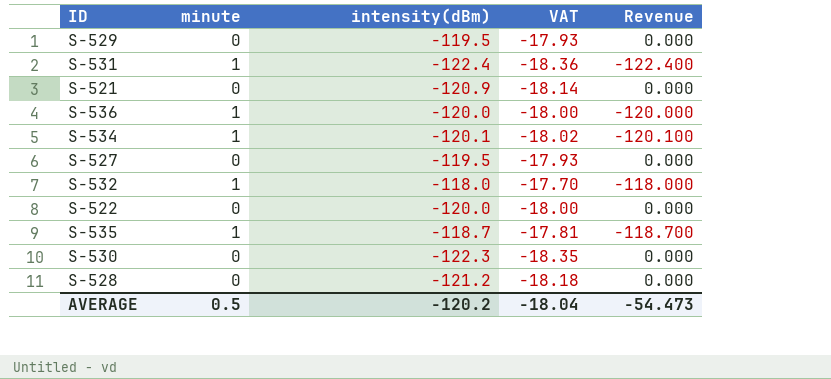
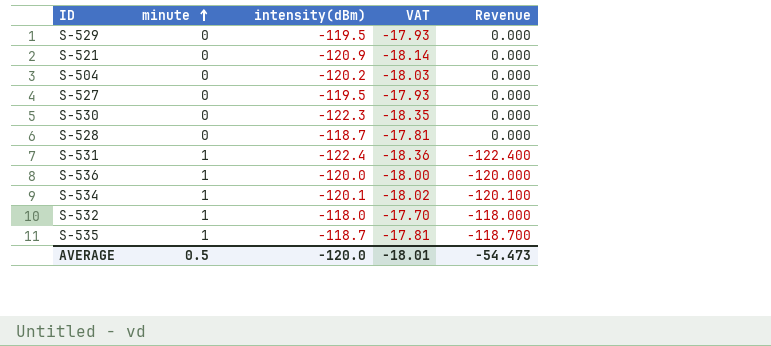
row order: none -> minute ascending
row S-522: 0 | -120.0 | -18.00 | 0.000 -> none
row S-504: none -> 0 | -120.2 | -18.03 | 0.000
S-528 | intensity(dBm): -121.2 -> -118.7
S-528 | VAT: -18.18 -> -17.81
AVERAGE | intensity(dBm): -120.2 -> -120.0
AVERAGE | VAT: -18.04 -> -18.01

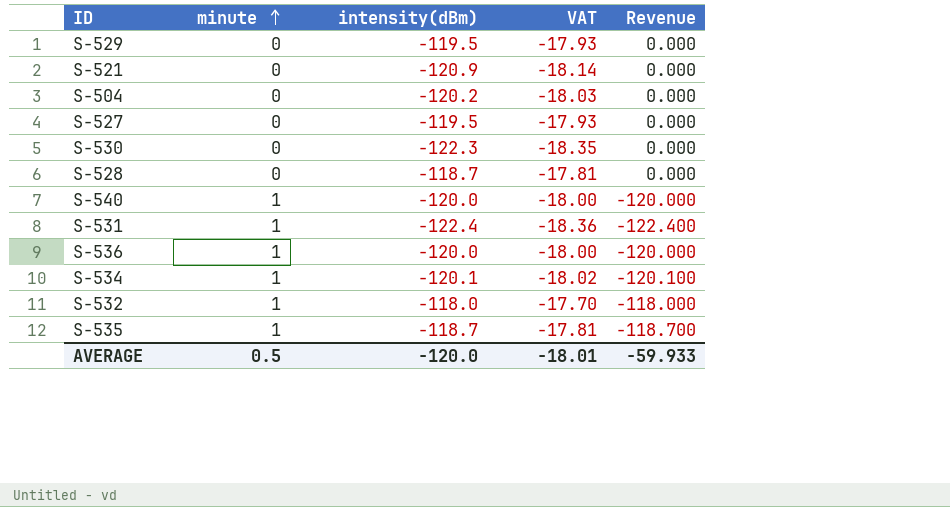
row S-540: none -> 1 | -120.0 | -18.00 | -120.000
AVERAGE | Revenue: -54.473 -> -59.933

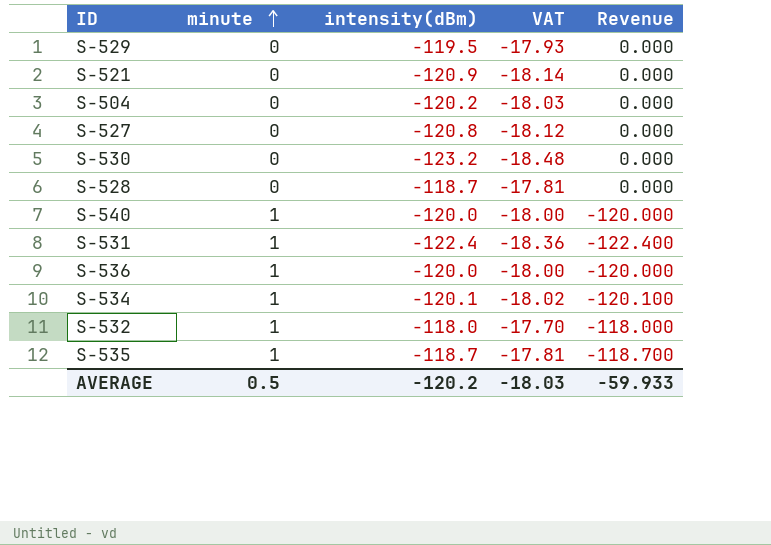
S-527 | intensity(dBm): -119.5 -> -120.8
S-527 | VAT: -17.93 -> -18.12
S-530 | intensity(dBm): -122.3 -> -123.2
S-530 | VAT: -18.35 -> -18.48
AVERAGE | intensity(dBm): -120.0 -> -120.2
AVERAGE | VAT: -18.01 -> -18.03

